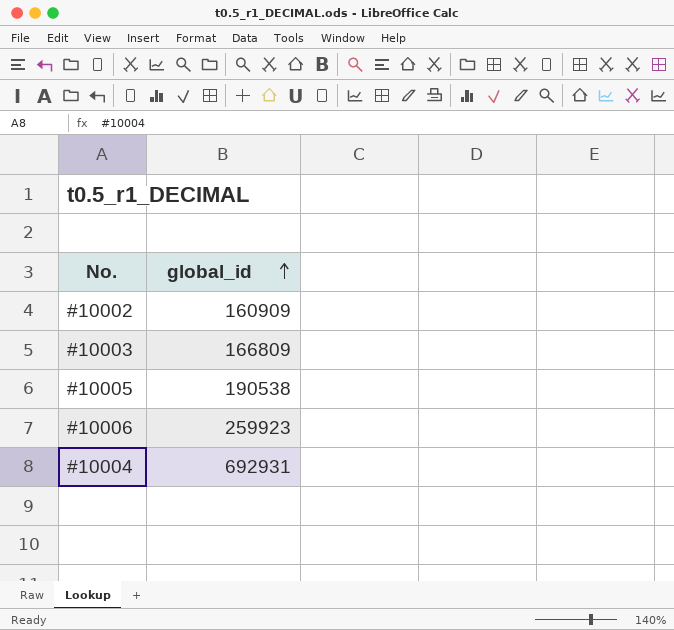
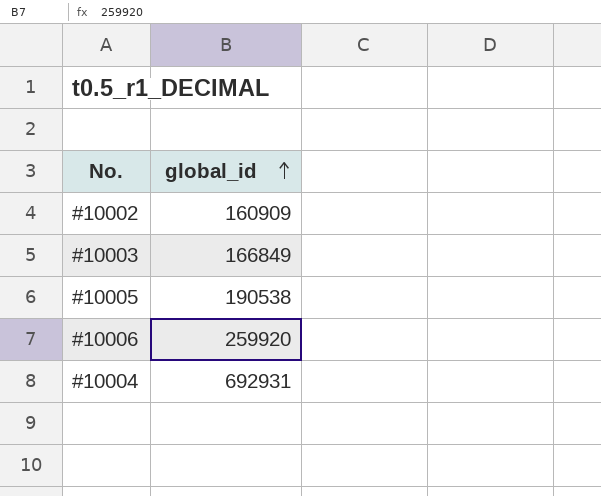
#10003 | global_id: 166809 -> 166849
#10006 | global_id: 259923 -> 259920

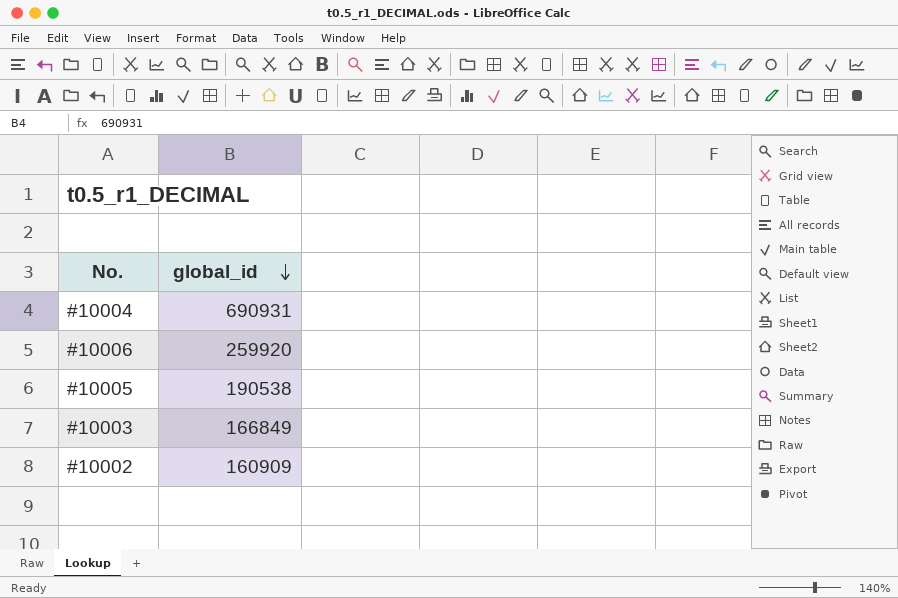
row order: global_id ascending -> global_id descending
#10004 | global_id: 692931 -> 690931

